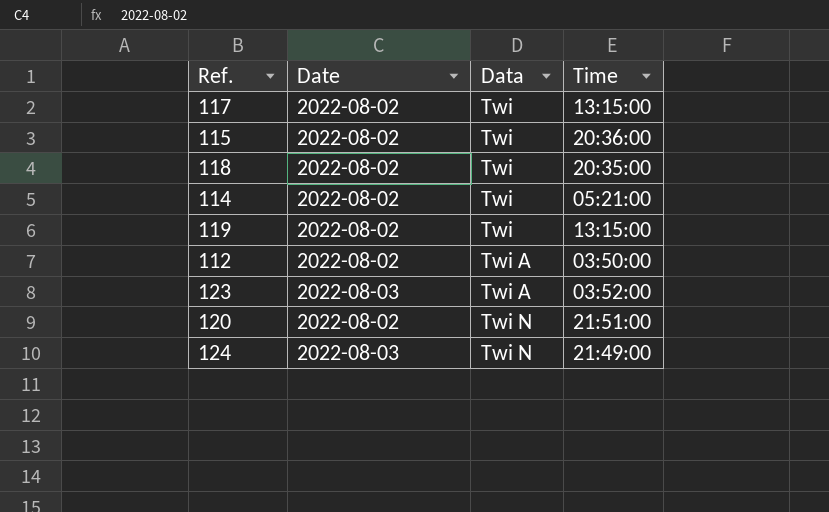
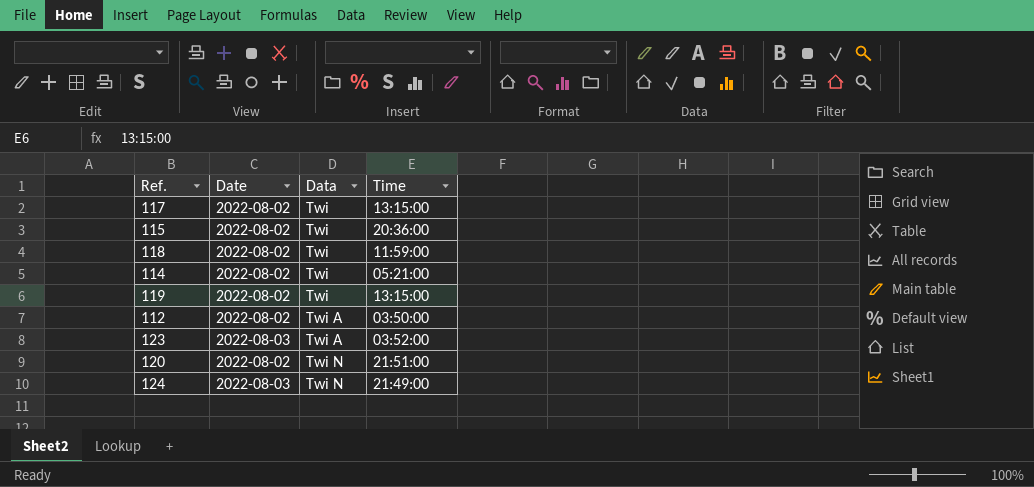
118 | Time: 20:35:00 -> 11:59:00

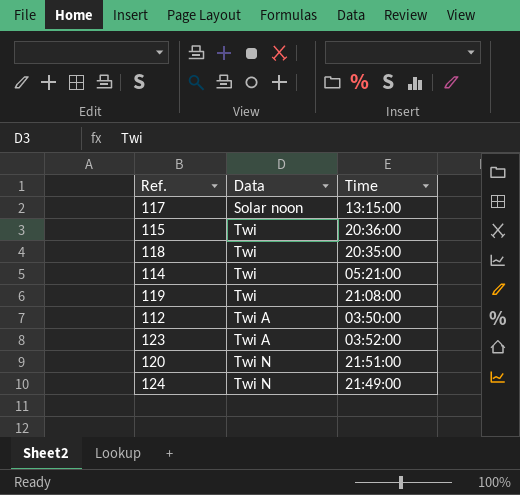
column Date | position: 2 -> none
117 | Data: Twi -> Solar noon
118 | Time: 11:59:00 -> 20:35:00
119 | Time: 13:15:00 -> 21:08:00

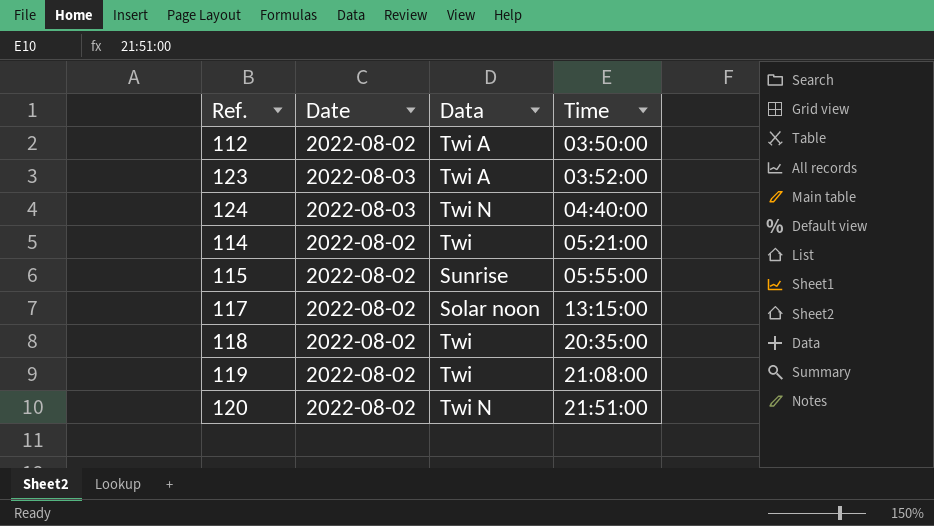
row order: Data ascending -> Time ascending
column Date | position: none -> 2
124 | Time: 21:49:00 -> 04:40:00
115 | Data: Twi -> Sunrise
115 | Time: 20:36:00 -> 05:55:00

